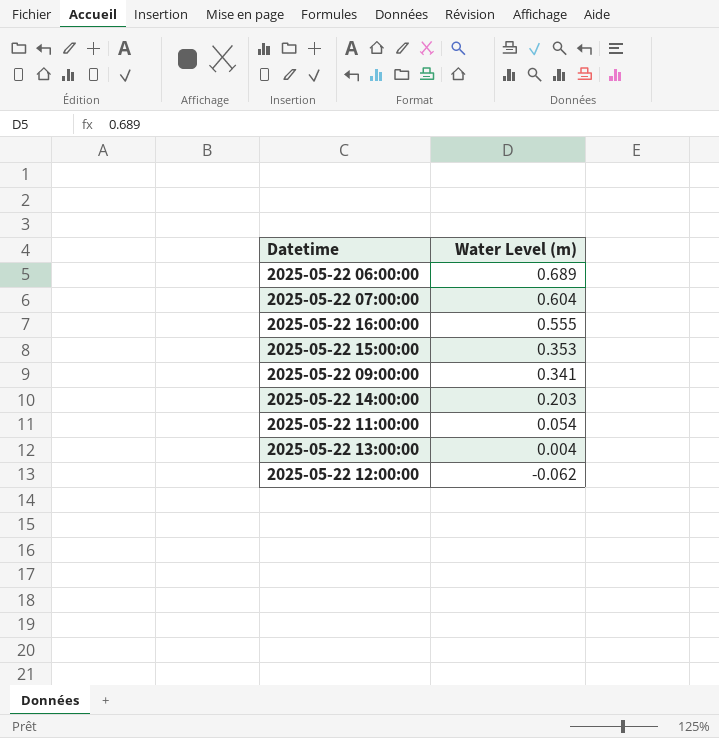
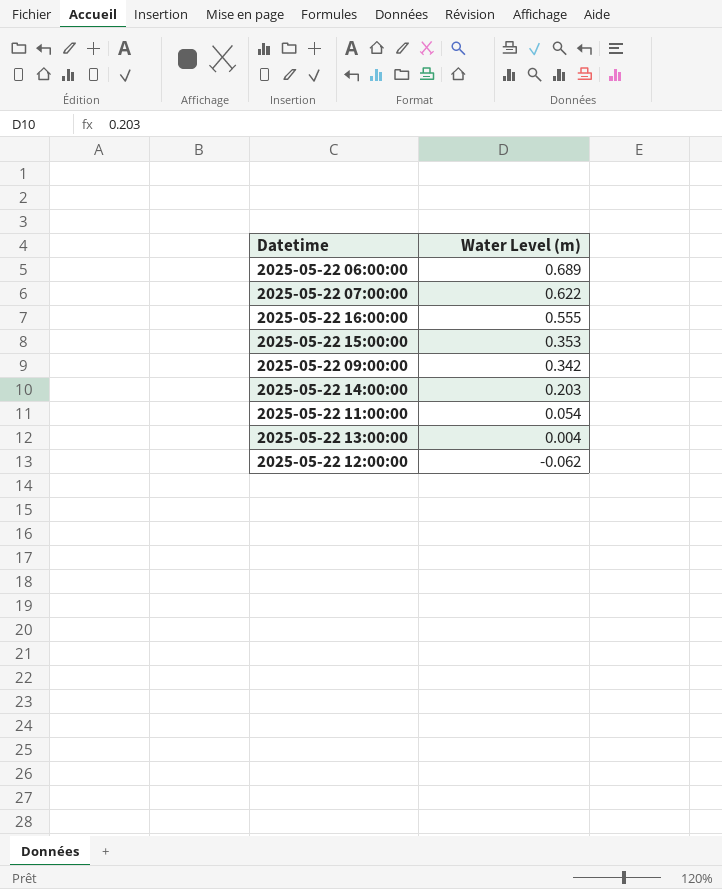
2025-05-22 07:00:00 | Water Level (m): 0.604 -> 0.622
2025-05-22 09:00:00 | Water Level (m): 0.341 -> 0.342

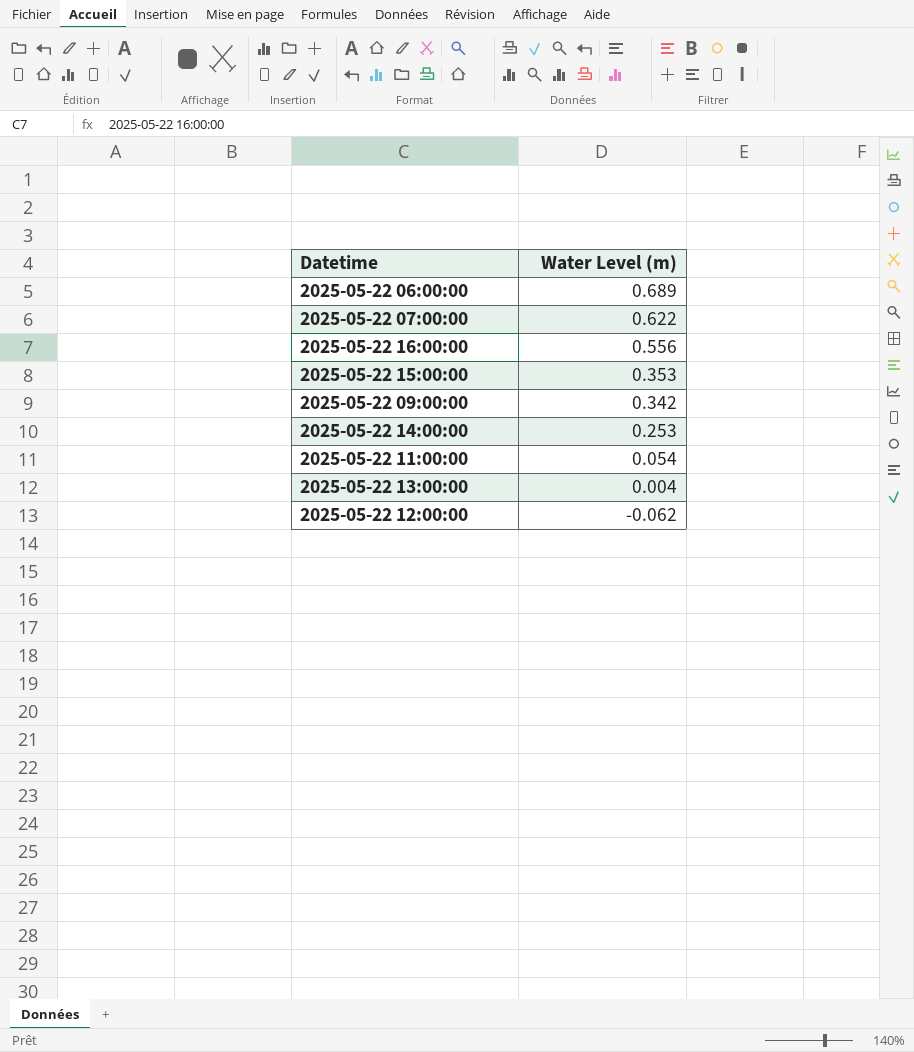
2025-05-22 16:00:00 | Water Level (m): 0.555 -> 0.556
2025-05-22 14:00:00 | Water Level (m): 0.203 -> 0.253

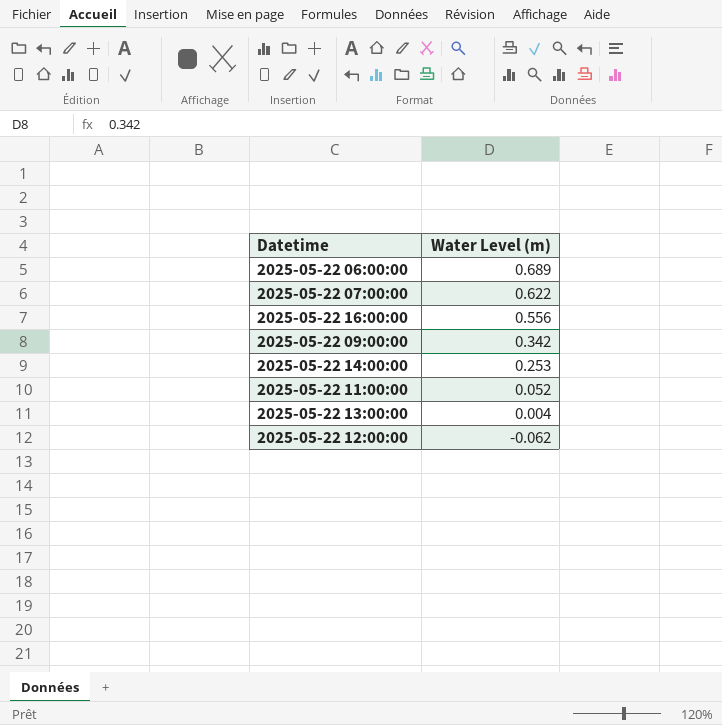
row 2025-05-22 15:00:00: 0.353 -> none
2025-05-22 11:00:00 | Water Level (m): 0.054 -> 0.052

